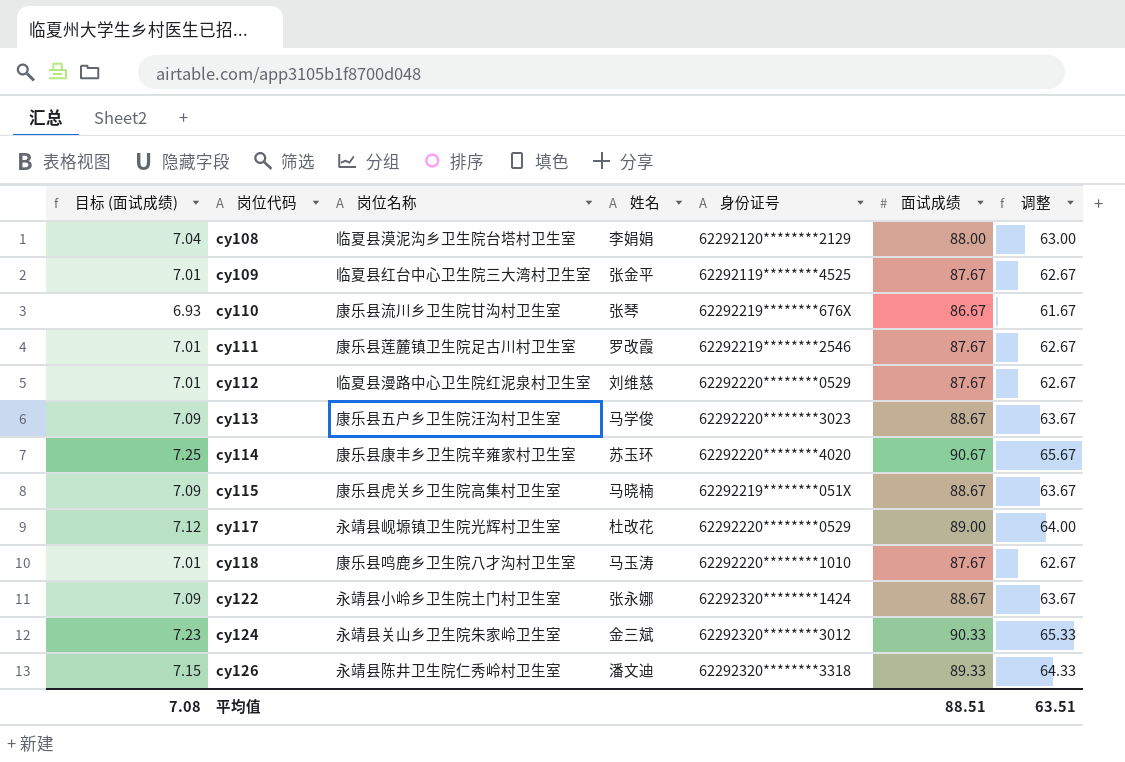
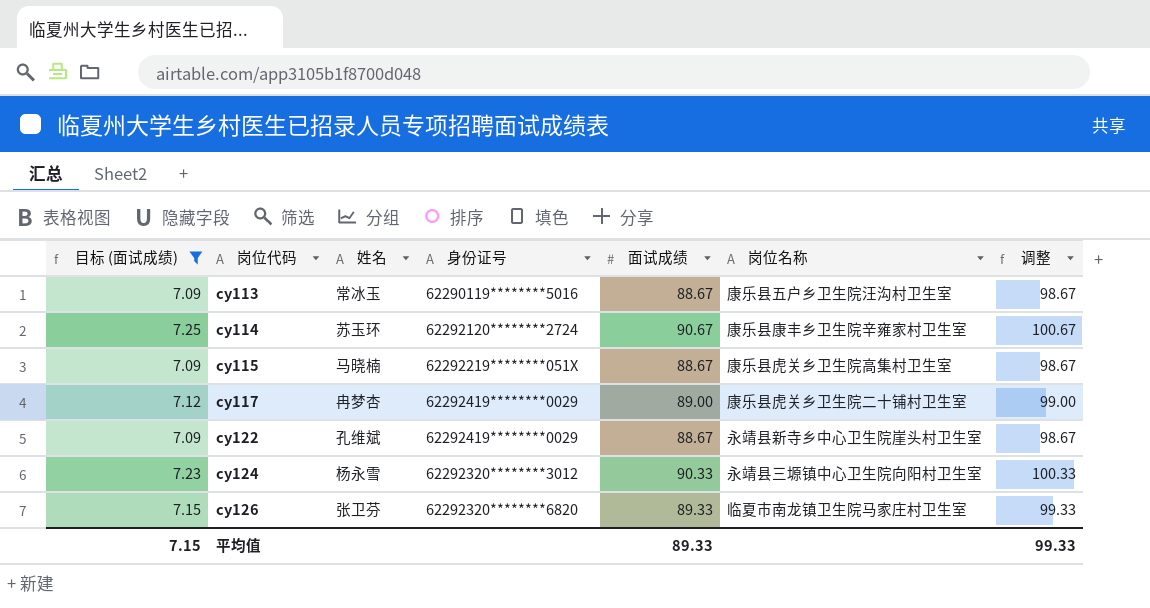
filter: none -> 目标 (面试成绩) >= 7.09
column 岗位名称 | position: 3 -> 6
column 调整 | formula: [面试成绩] - 25 -> [面试成绩] + 10
cy113 | 姓名: 马学俊 -> 常冰玉
cy113 | 身份证号: 62292220********3023 -> 62290119********5016
cy114 | 身份证号: 62292220********4020 -> 62292120********2724
cy117 | 姓名: 杜改花 -> 冉梦杏
cy117 | 身份证号: 62292220********0529 -> 62292419********0029
cy117 | 岗位名称: 永靖县岘塬镇卫生院光辉村卫生室 -> 康乐县虎关乡卫生院二十铺村卫生室
cy122 | 姓名: 张永娜 -> 孔维斌
cy122 | 身份证号: 62292320********1424 -> 62292419********0029
cy122 | 岗位名称: 永靖县小岭乡卫生院土门村卫生室 -> 永靖县新寺乡中心卫生院崖头村卫生室
cy124 | 姓名: 金三斌 -> 杨永雪
cy124 | 岗位名称: 永靖县关山乡卫生院朱家岭卫生室 -> 永靖县三塬镇中心卫生院向阳村卫生室
cy126 | 姓名: 潘文迪 -> 张卫芬
cy126 | 身份证号: 62292320********3318 -> 62292320********6820
cy126 | 岗位名称: 永靖县陈井卫生院仁秀岭村卫生室 -> 临夏市南龙镇卫生院马家庄村卫生室
平均值 | 目标 (面试成绩): 7.08 -> 7.15
平均值 | 面试成绩: 88.51 -> 89.33
平均值 | 调整: 63.51 -> 99.33

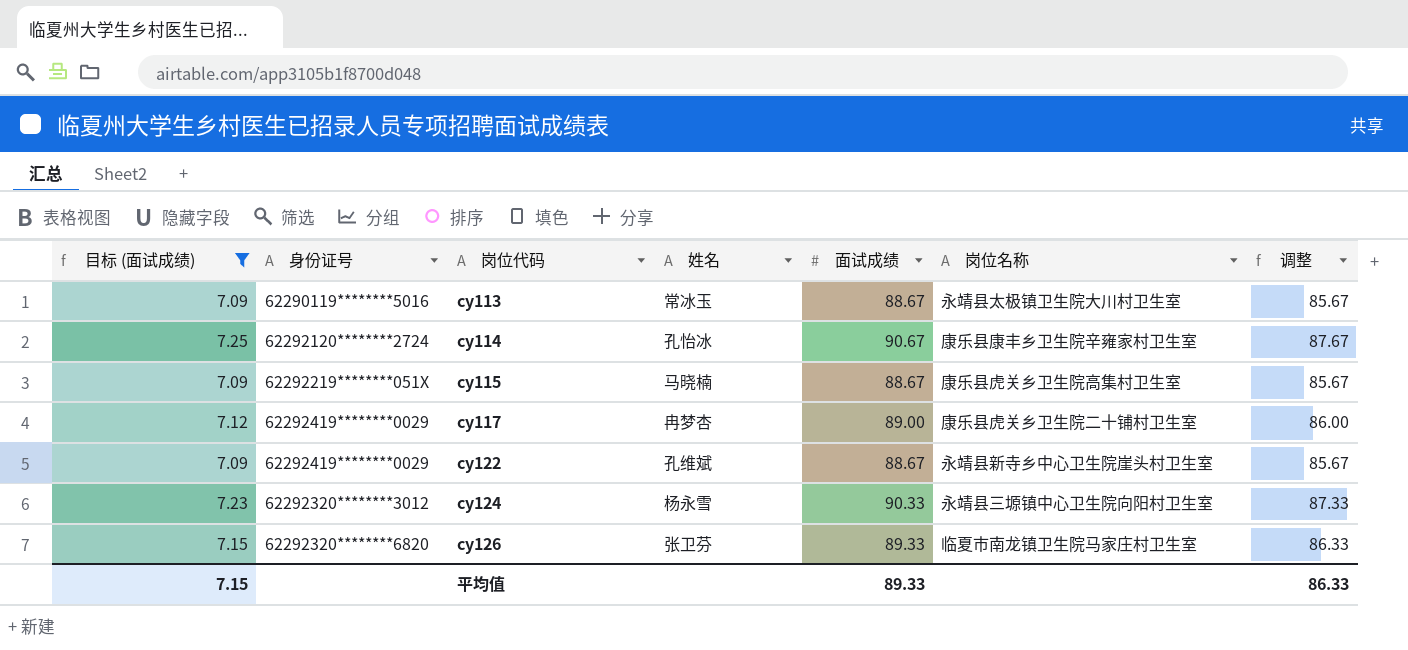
column 身份证号 | position: 4 -> 2
column 调整 | formula: [面试成绩] + 10 -> [面试成绩] - 3
cy113 | 岗位名称: 康乐县五户乡卫生院汪沟村卫生室 -> 永靖县太极镇卫生院大川村卫生室
cy114 | 姓名: 苏玉环 -> 孔怡冰
平均值 | 调整: 99.33 -> 86.33

